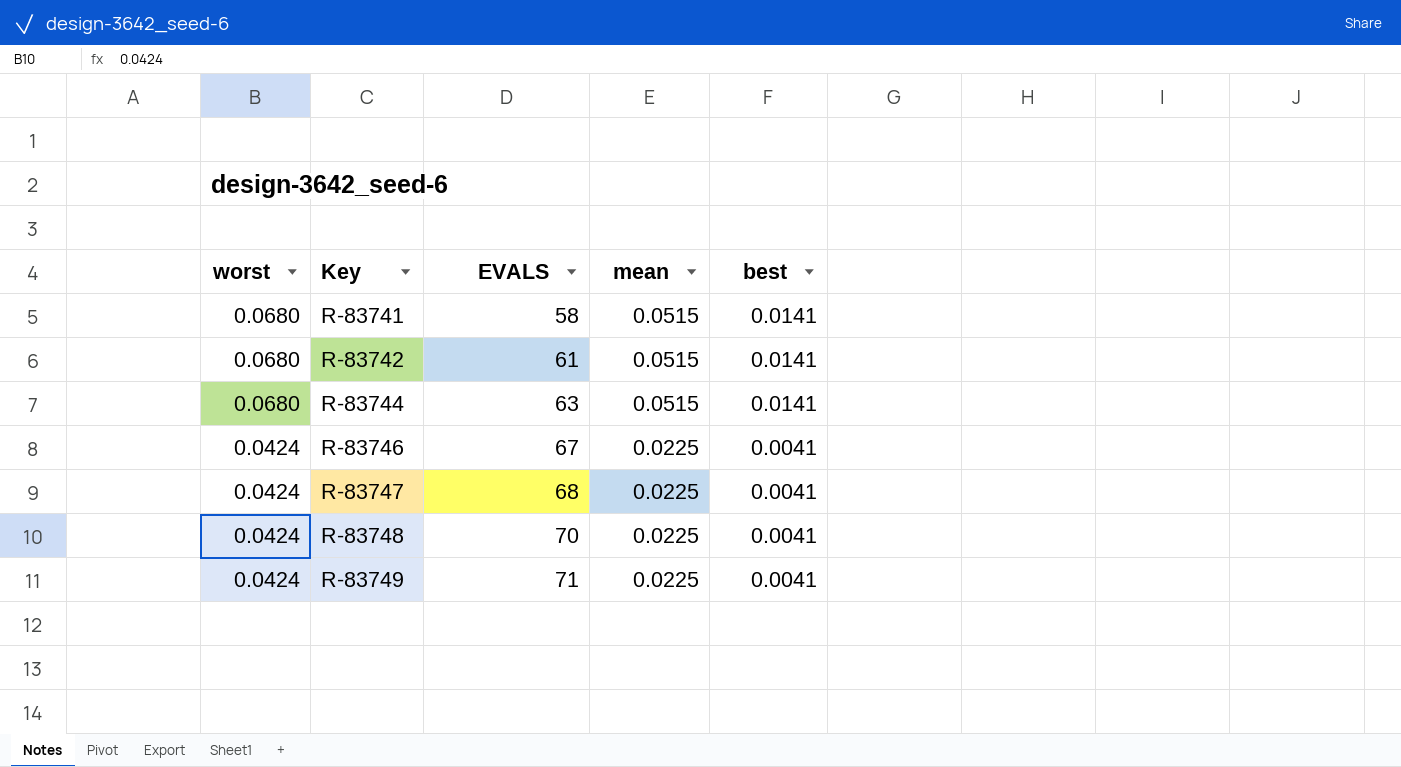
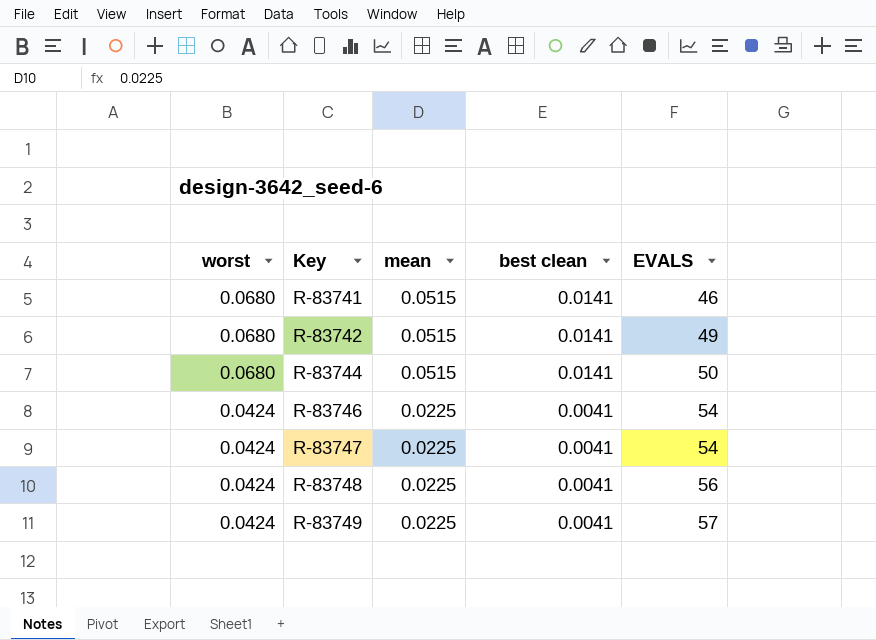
column name: best -> best clean
column EVALS | position: 3 -> 5
R-83741 | EVALS: 58 -> 46
R-83742 | EVALS: 61 -> 49
R-83744 | EVALS: 63 -> 50
R-83746 | EVALS: 67 -> 54
R-83747 | EVALS: 68 -> 54
R-83748 | EVALS: 70 -> 56
R-83749 | EVALS: 71 -> 57

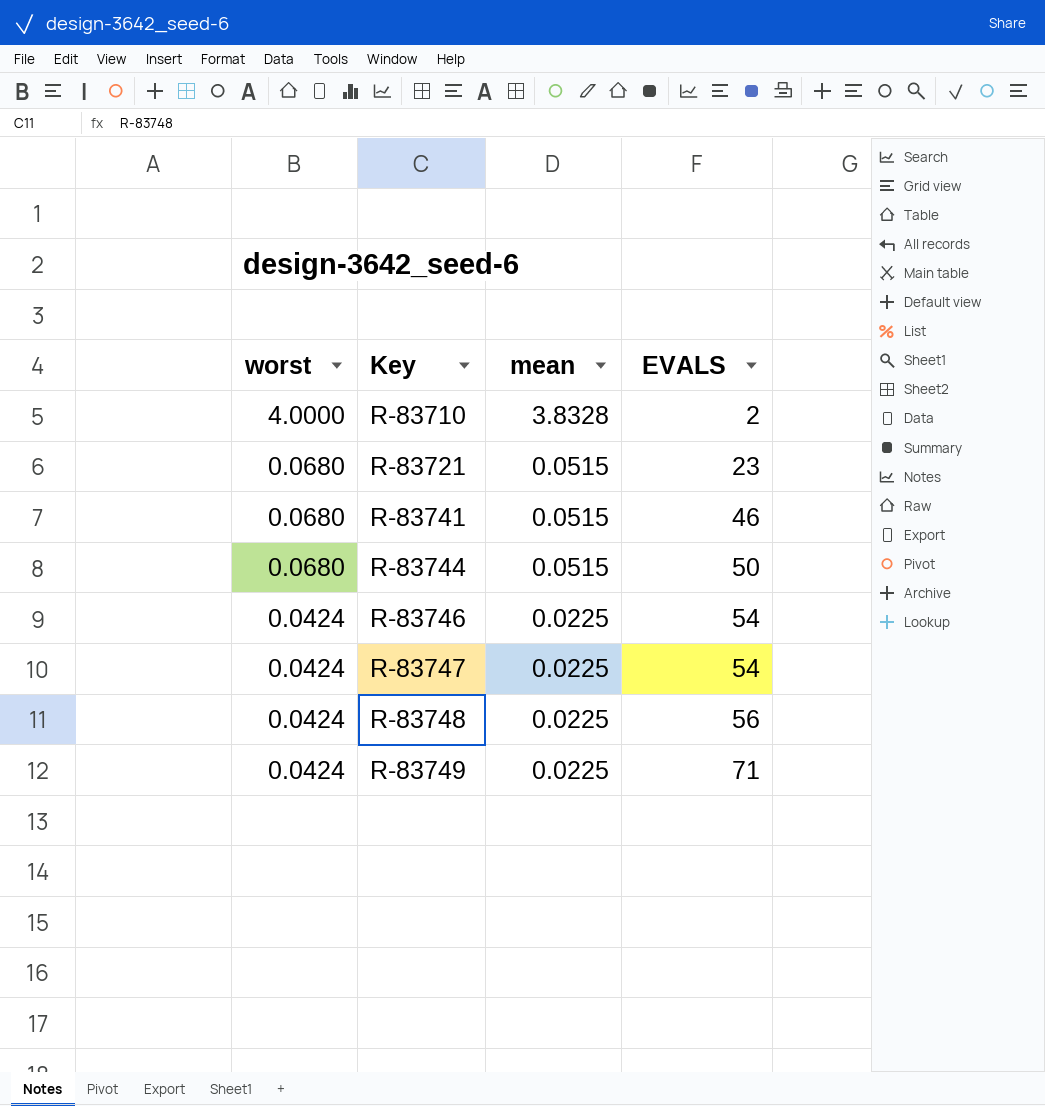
column best clean | position: 4 -> none
row R-83742: 0.0680 | 0.0515 | 0.0141 | 49 -> none
row R-83710: none -> 4.0000 | 3.8328 | 2
row R-83721: none -> 0.0680 | 0.0515 | 23
R-83749 | EVALS: 57 -> 71

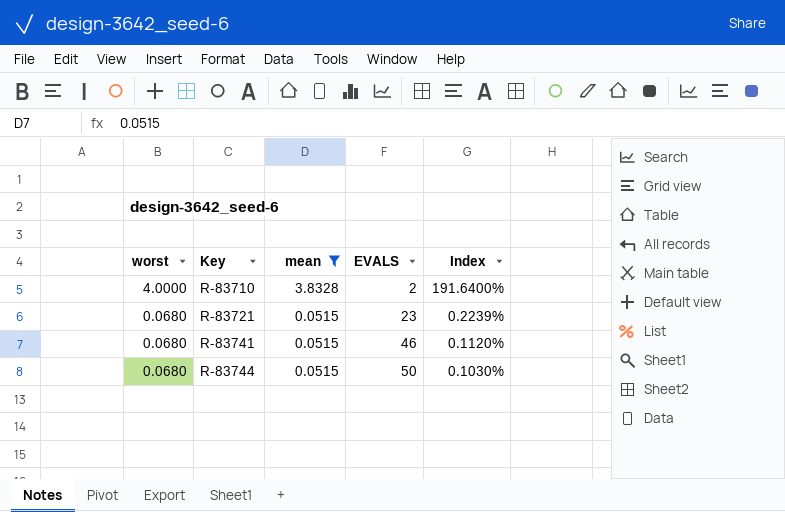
filter: none -> mean != 0.0225
column Index | formula: none -> [mean] / [EVALS]

